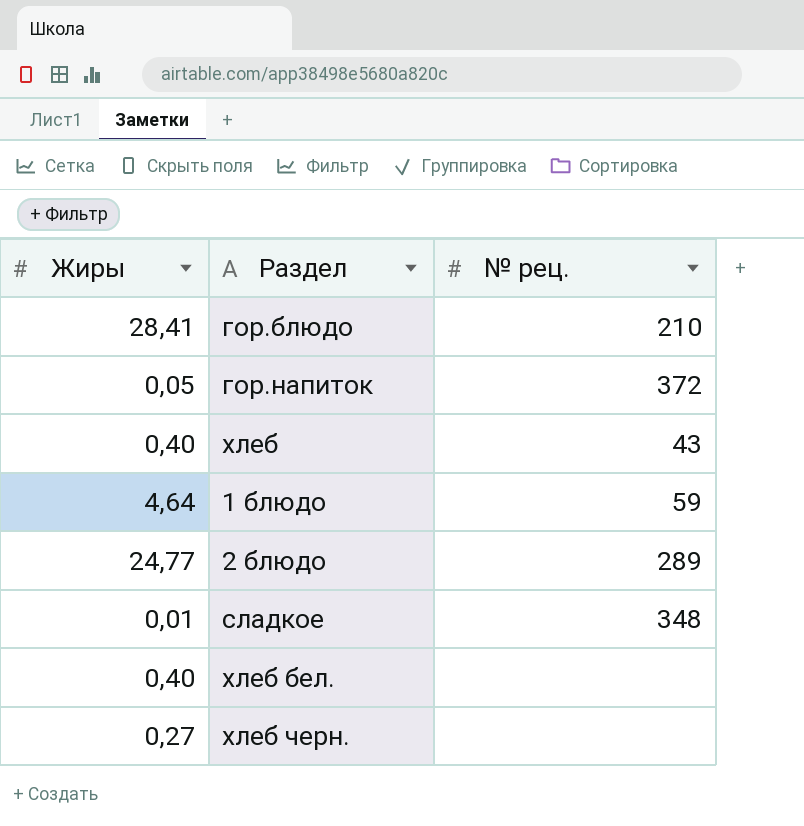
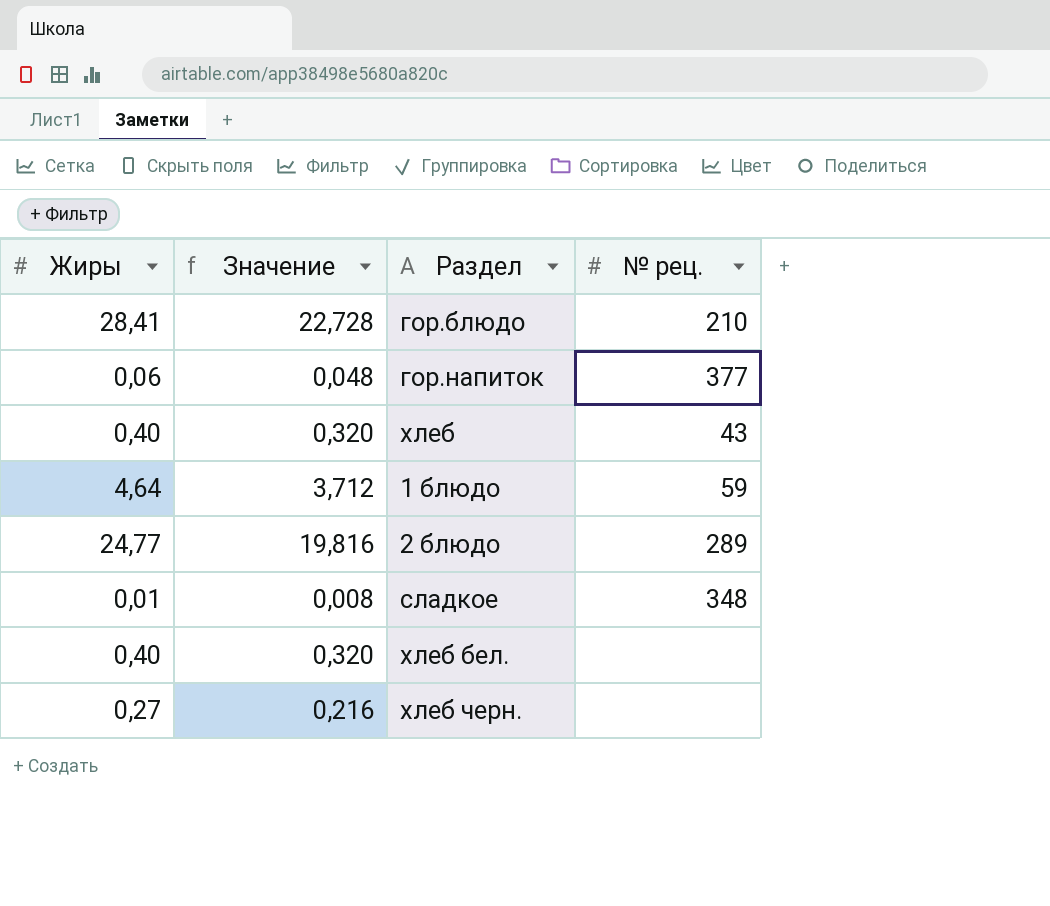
column Значение | formula: none -> [Жиры] * 0,8
гор.напиток | Жиры: 0,05 -> 0,06
гор.напиток | № рец.: 372 -> 377

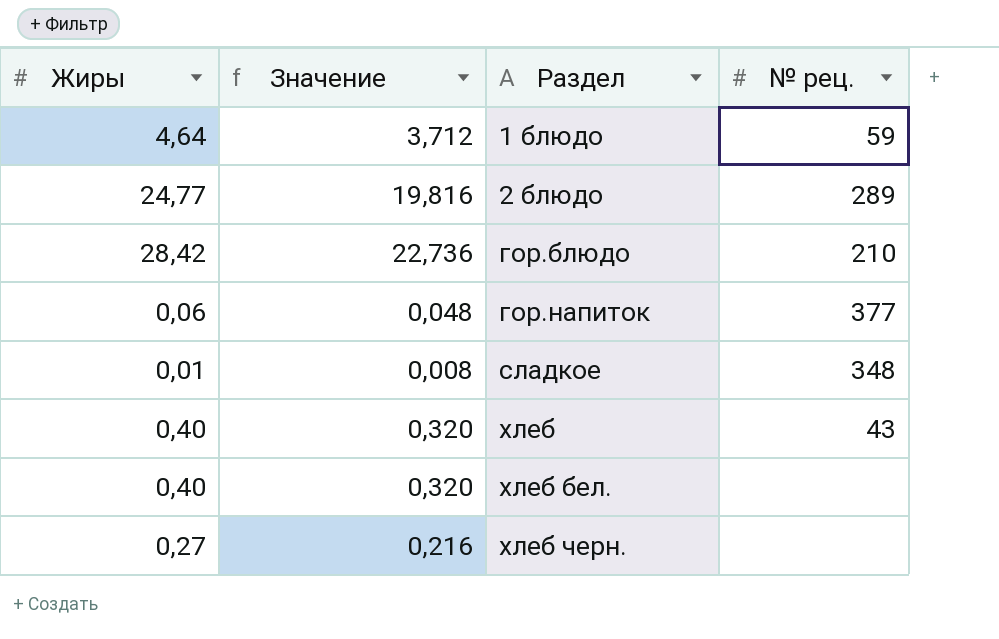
row order: none -> Раздел ascending
гор.блюдо | Жиры: 28,41 -> 28,42
гор.блюдо | Значение: 22,728 -> 22,736

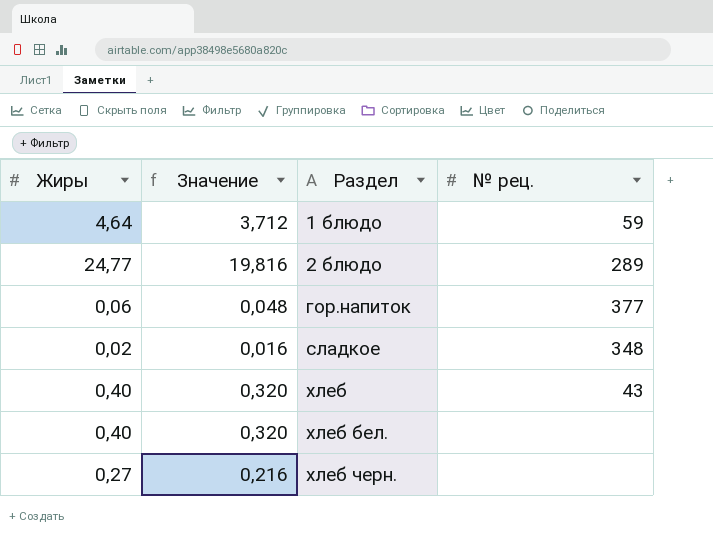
row гор.блюдо: 28,42 | 22,736 | 210 -> none
сладкое | Жиры: 0,01 -> 0,02
сладкое | Значение: 0,008 -> 0,016

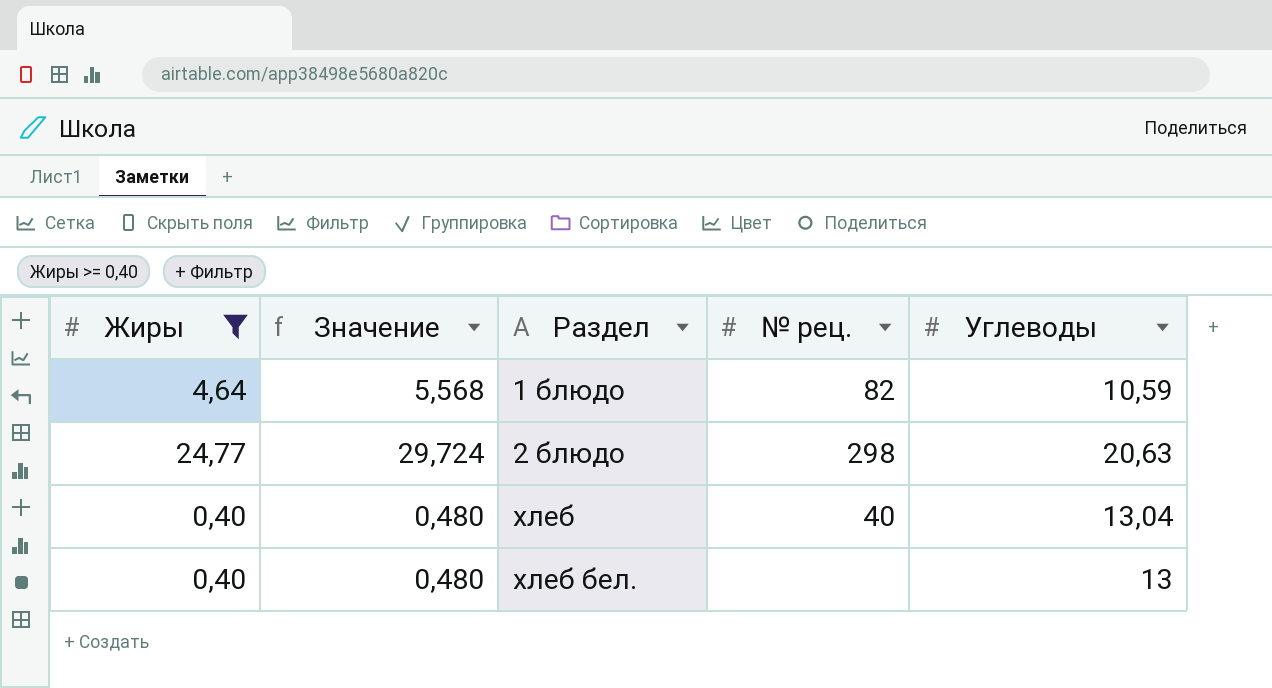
filter: none -> Жиры >= 0,40
column Значение | formula: [Жиры] * 0,8 -> [Жиры] * 1,2
column Углеводы | position: none -> 5
1 блюдо | № рец.: 59 -> 82
2 блюдо | № рец.: 289 -> 298
хлеб | № рец.: 43 -> 40

